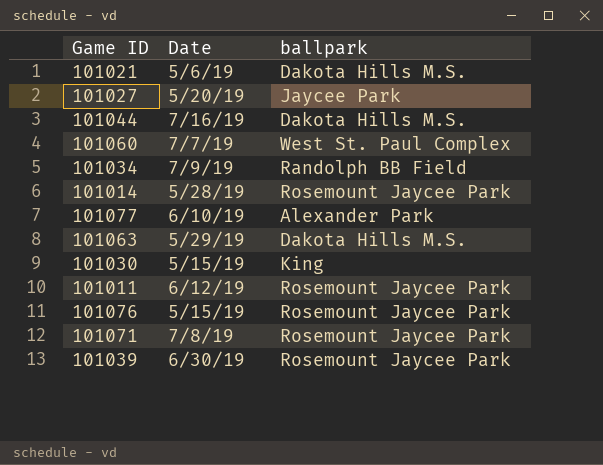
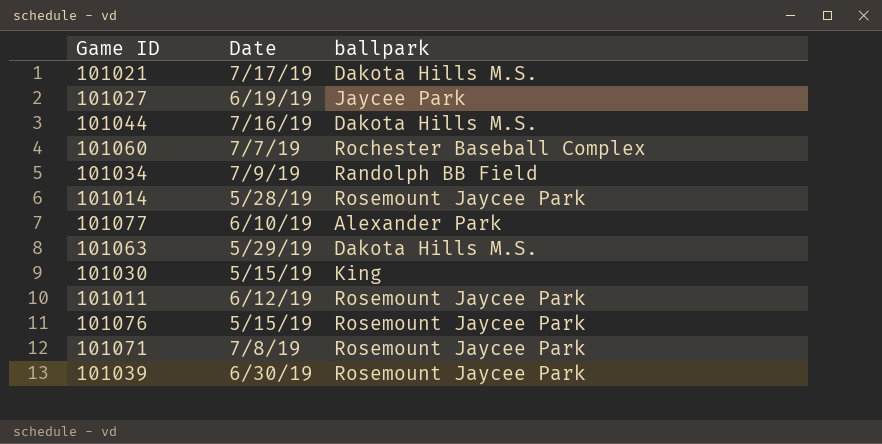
101021 | Date: 5/6/19 -> 7/17/19
101027 | Date: 5/20/19 -> 6/19/19
101060 | ballpark: West St. Paul Complex -> Rochester Baseball Complex

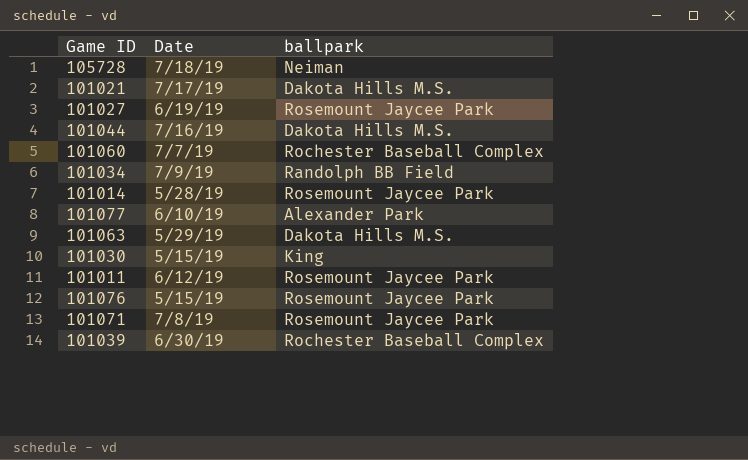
row 105728: none -> 7/18/19 | Neiman
101027 | ballpark: Jaycee Park -> Rosemount Jaycee Park
101039 | ballpark: Rosemount Jaycee Park -> Rochester Baseball Complex

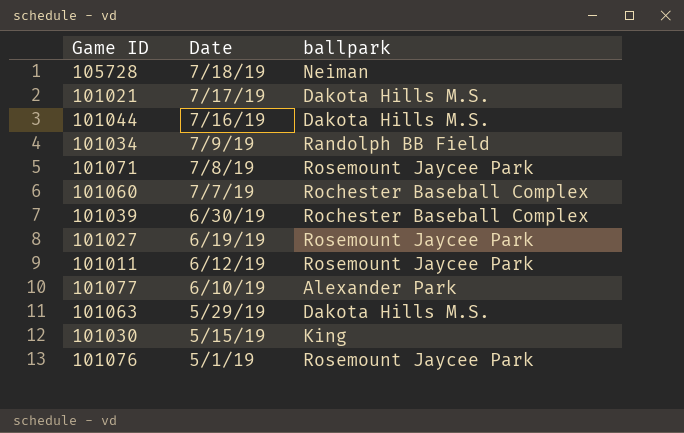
row order: none -> Date descending
row 101014: 5/28/19 | Rosemount Jaycee Park -> none
101076 | Date: 5/15/19 -> 5/1/19

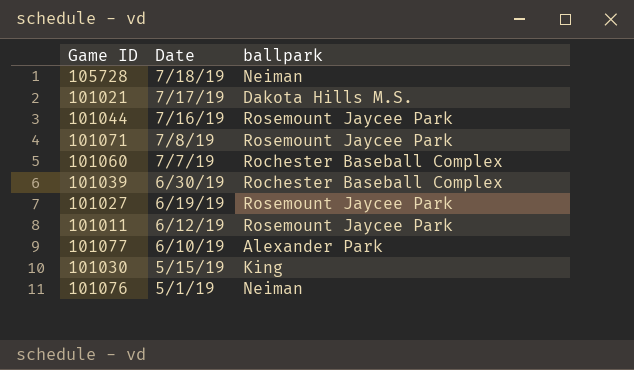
row 101034: 7/9/19 | Randolph BB Field -> none
row 101063: 5/29/19 | Dakota Hills M.S. -> none
101044 | ballpark: Dakota Hills M.S. -> Rosemount Jaycee Park
101076 | ballpark: Rosemount Jaycee Park -> Neiman

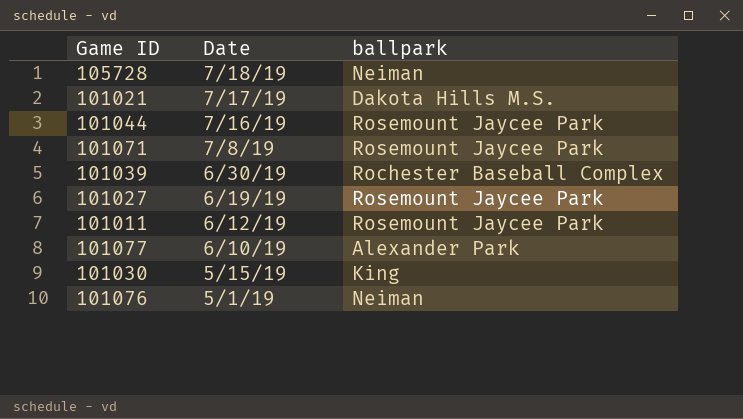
row 101060: 7/7/19 | Rochester Baseball Complex -> none

